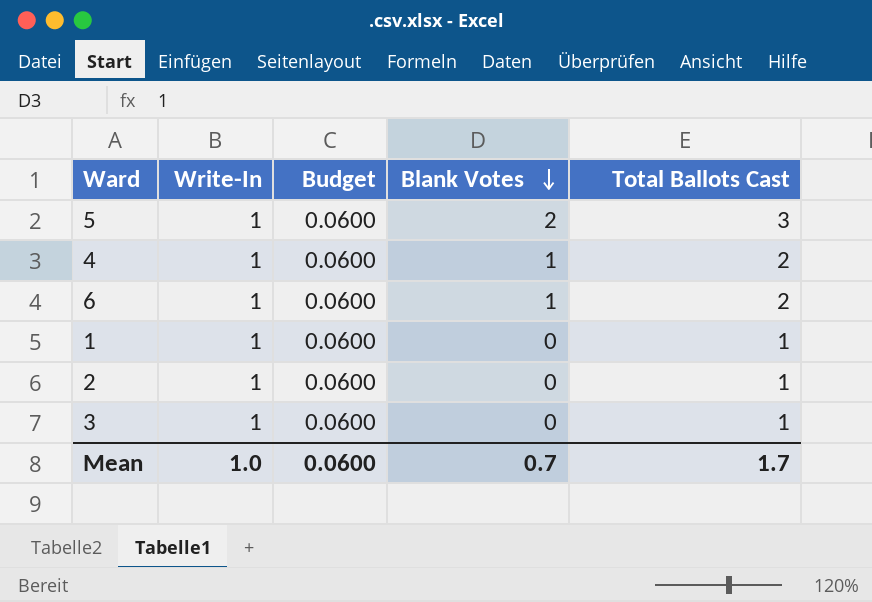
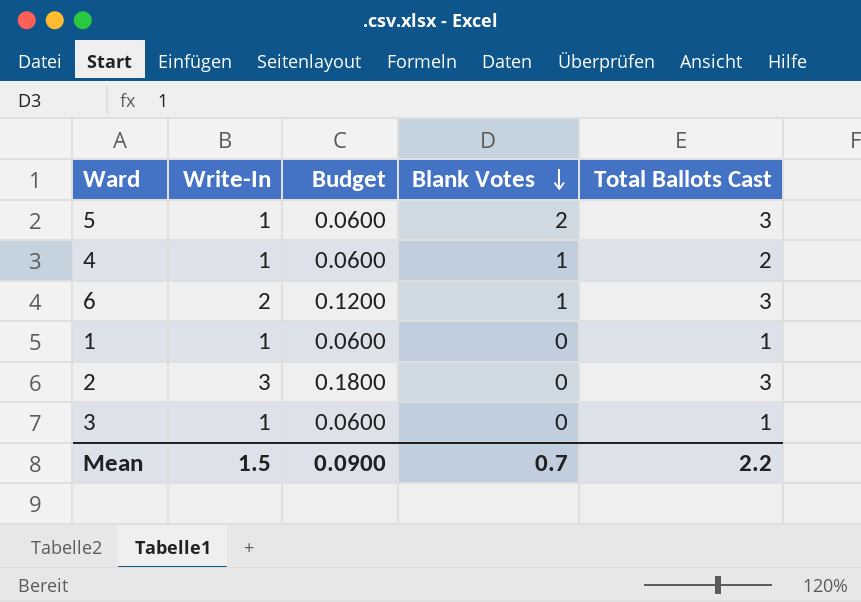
6 | Write-In: 1 -> 2
6 | Budget: 0.0600 -> 0.1200
6 | Total Ballots Cast: 2 -> 3
2 | Write-In: 1 -> 3
2 | Budget: 0.0600 -> 0.1800
2 | Total Ballots Cast: 1 -> 3
Mean | Write-In: 1.0 -> 1.5
Mean | Budget: 0.0600 -> 0.0900
Mean | Total Ballots Cast: 1.7 -> 2.2

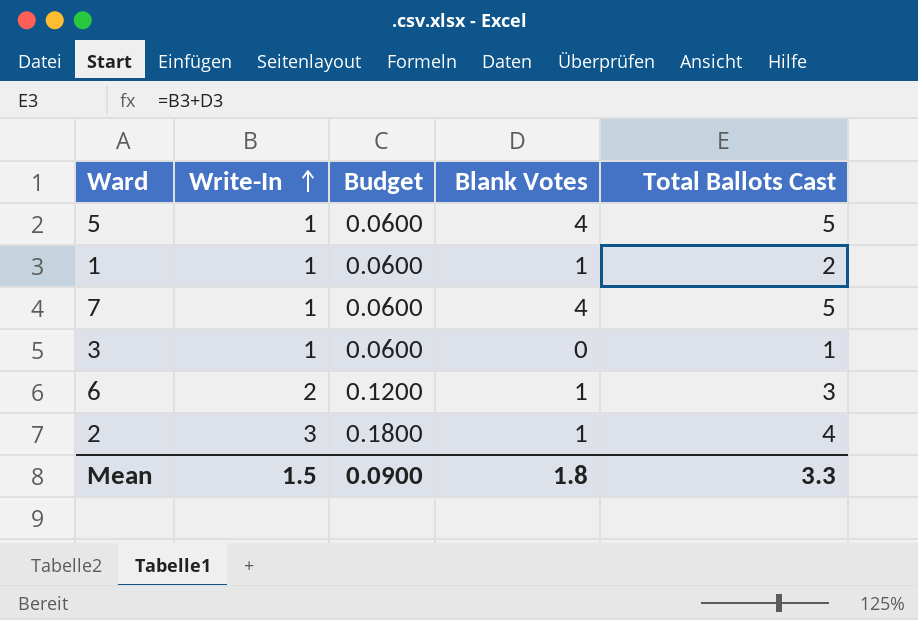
row order: Blank Votes descending -> Write-In ascending
row 4: 1 | 0.0600 | 1 | 2 -> none
5 | Blank Votes: 2 -> 4
5 | Total Ballots Cast: 3 -> 5
1 | Blank Votes: 0 -> 1
1 | Total Ballots Cast: 1 -> 2
row 7: none -> 1 | 0.0600 | 4 | 5
2 | Blank Votes: 0 -> 1
2 | Total Ballots Cast: 3 -> 4
Mean | Blank Votes: 0.7 -> 1.8
Mean | Total Ballots Cast: 2.2 -> 3.3

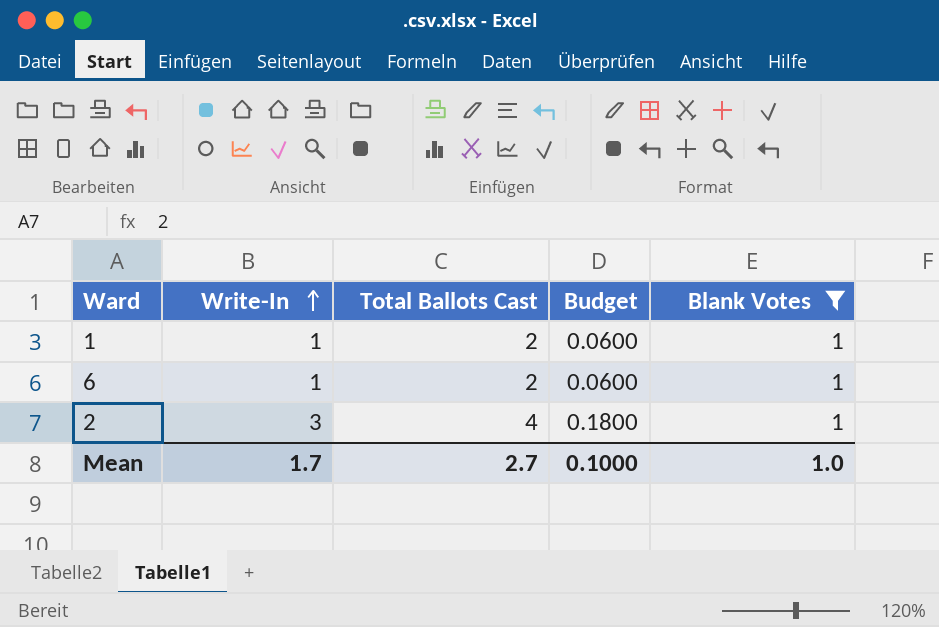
filter: none -> Blank Votes = 1
column Total Ballots Cast | position: 5 -> 3
6 | Write-In: 2 -> 1
6 | Total Ballots Cast: 3 -> 2
6 | Budget: 0.1200 -> 0.0600
Mean | Write-In: 1.5 -> 1.7
Mean | Total Ballots Cast: 3.3 -> 2.7
Mean | Budget: 0.0900 -> 0.1000
Mean | Blank Votes: 1.8 -> 1.0

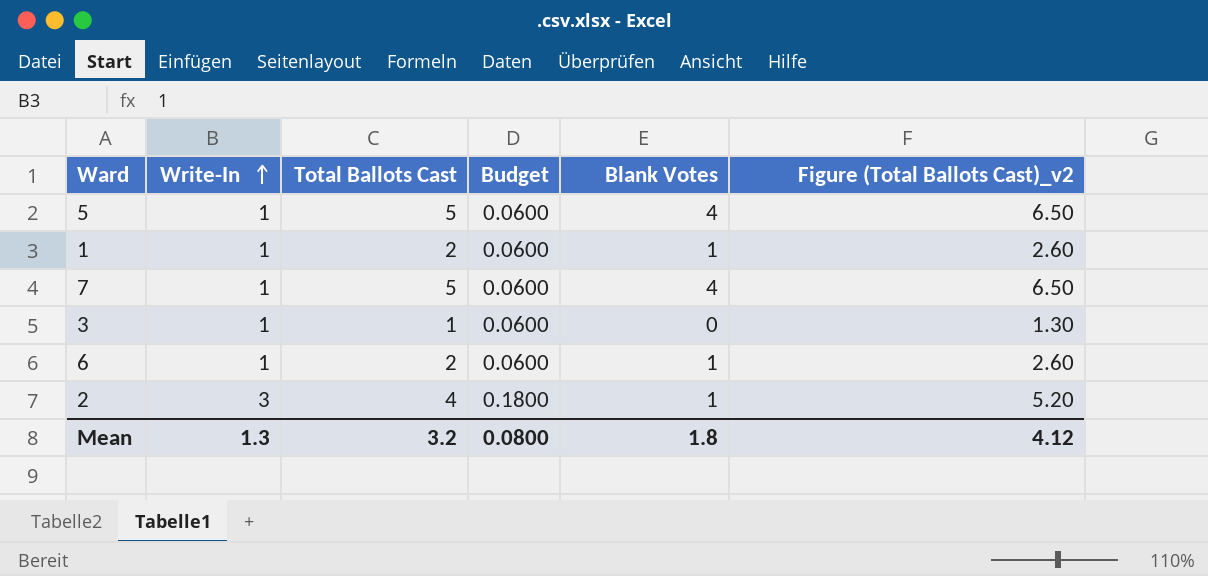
filter: Blank Votes = 1 -> none
column Figure (Total Ballots Cast)_v2 | formula: none -> [Total Ballots Cast] * 1.3
Mean | Write-In: 1.7 -> 1.3
Mean | Total Ballots Cast: 2.7 -> 3.2
Mean | Budget: 0.1000 -> 0.0800
Mean | Blank Votes: 1.0 -> 1.8

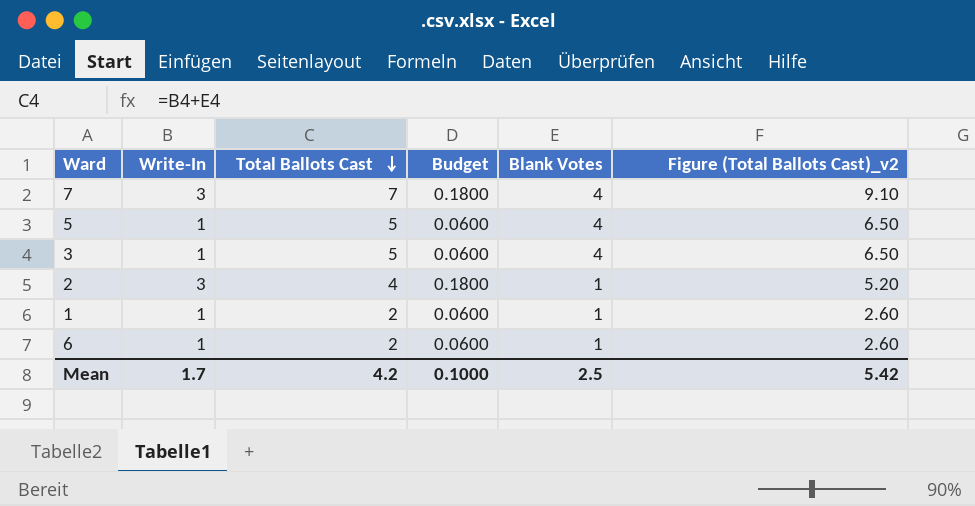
row order: Write-In ascending -> Total Ballots Cast descending
7 | Write-In: 1 -> 3
7 | Total Ballots Cast: 5 -> 7
7 | Budget: 0.0600 -> 0.1800
7 | Figure (Total Ballots Cast)_v2: 6.50 -> 9.10
3 | Total Ballots Cast: 1 -> 5
3 | Blank Votes: 0 -> 4
3 | Figure (Total Ballots Cast)_v2: 1.30 -> 6.50
Mean | Write-In: 1.3 -> 1.7
Mean | Total Ballots Cast: 3.2 -> 4.2
Mean | Budget: 0.0800 -> 0.1000
Mean | Blank Votes: 1.8 -> 2.5
Mean | Figure (Total Ballots Cast)_v2: 4.12 -> 5.42

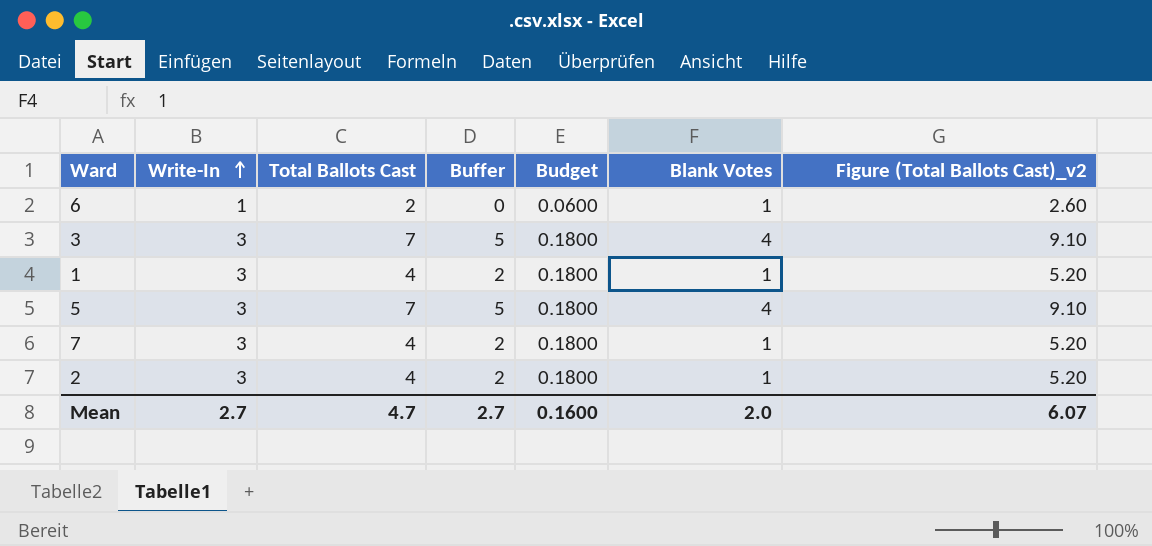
row order: Total Ballots Cast descending -> Write-In ascending
column Buffer | formula: none -> [Total Ballots Cast] - 2
3 | Write-In: 1 -> 3
3 | Total Ballots Cast: 5 -> 7
3 | Budget: 0.0600 -> 0.1800
3 | Figure (Total Ballots Cast)_v2: 6.50 -> 9.10
1 | Write-In: 1 -> 3
1 | Total Ballots Cast: 2 -> 4
1 | Budget: 0.0600 -> 0.1800
1 | Figure (Total Ballots Cast)_v2: 2.60 -> 5.20
5 | Write-In: 1 -> 3
5 | Total Ballots Cast: 5 -> 7
5 | Budget: 0.0600 -> 0.1800
5 | Figure (Total Ballots Cast)_v2: 6.50 -> 9.10
7 | Total Ballots Cast: 7 -> 4
7 | Blank Votes: 4 -> 1
7 | Figure (Total Ballots Cast)_v2: 9.10 -> 5.20
Mean | Write-In: 1.7 -> 2.7
Mean | Total Ballots Cast: 4.2 -> 4.7
Mean | Budget: 0.1000 -> 0.1600
Mean | Blank Votes: 2.5 -> 2.0
Mean | Figure (Total Ballots Cast)_v2: 5.42 -> 6.07

